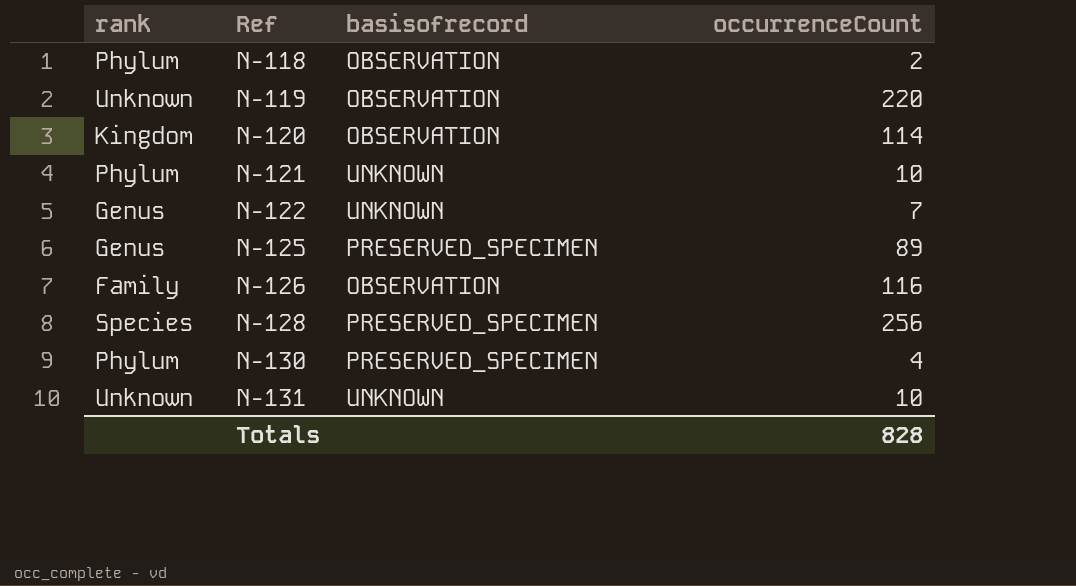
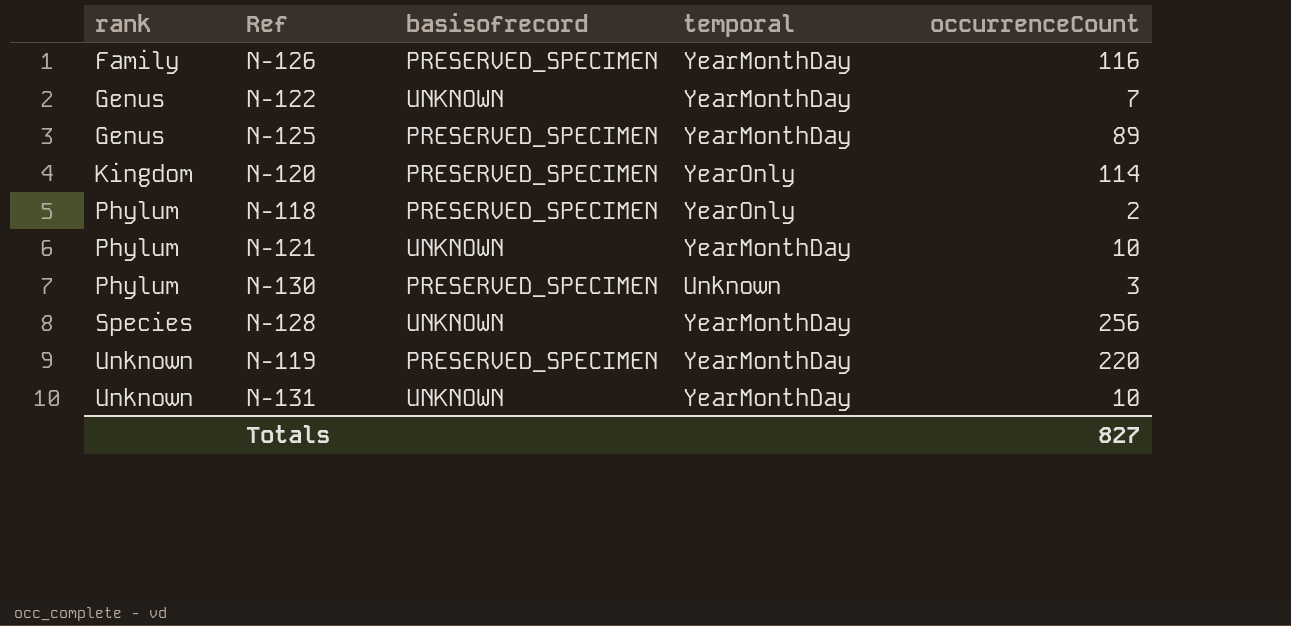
row order: Ref ascending -> rank ascending
column temporal | position: none -> 4
N-126 | basisofrecord: OBSERVATION -> PRESERVED_SPECIMEN
N-120 | basisofrecord: OBSERVATION -> PRESERVED_SPECIMEN
N-118 | basisofrecord: OBSERVATION -> PRESERVED_SPECIMEN
N-130 | occurrenceCount: 4 -> 3
N-128 | basisofrecord: PRESERVED_SPECIMEN -> UNKNOWN
N-119 | basisofrecord: OBSERVATION -> PRESERVED_SPECIMEN
Totals | occurrenceCount: 828 -> 827

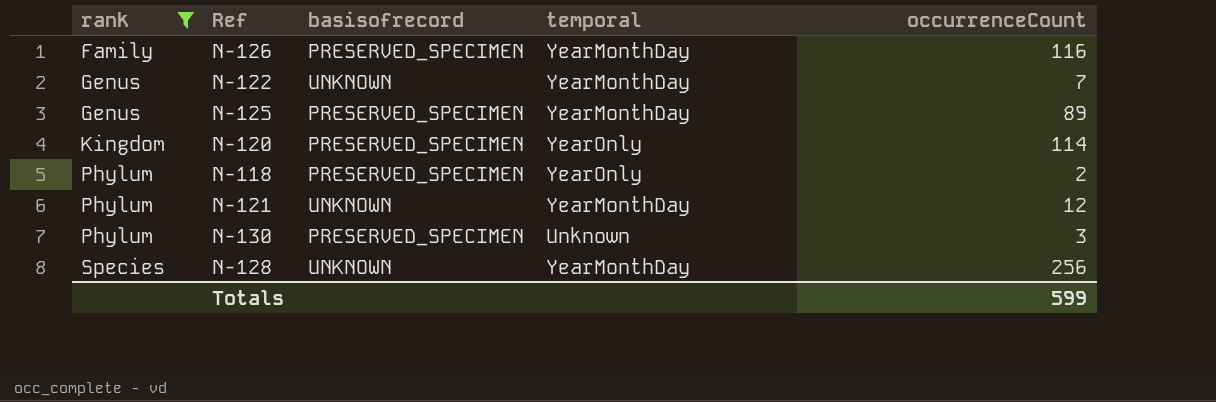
filter: none -> rank != Unknown
N-121 | occurrenceCount: 10 -> 12
Totals | occurrenceCount: 827 -> 599

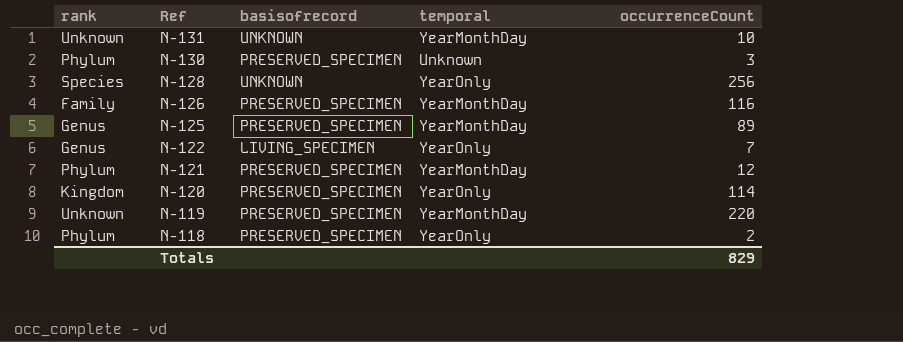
filter: rank != Unknown -> none
row order: rank ascending -> Ref descending
N-128 | temporal: YearMonthDay -> YearOnly
N-122 | basisofrecord: UNKNOWN -> LIVING_SPECIMEN
N-122 | temporal: YearMonthDay -> YearOnly
N-121 | basisofrecord: UNKNOWN -> PRESERVED_SPECIMEN
Totals | occurrenceCount: 599 -> 829

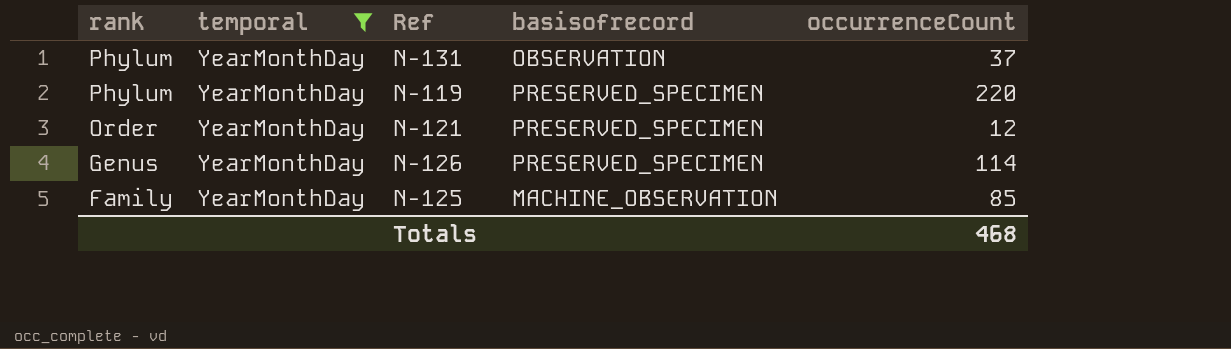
filter: none -> temporal = YearMonthDay
row order: Ref descending -> rank descending
column temporal | position: 4 -> 2
N-131 | rank: Unknown -> Phylum
N-131 | basisofrecord: UNKNOWN -> OBSERVATION
N-131 | occurrenceCount: 10 -> 37
N-119 | rank: Unknown -> Phylum
N-121 | rank: Phylum -> Order
N-126 | rank: Family -> Genus
N-126 | occurrenceCount: 116 -> 114
N-125 | rank: Genus -> Family
N-125 | basisofrecord: PRESERVED_SPECIMEN -> MACHINE_OBSERVATION
N-125 | occurrenceCount: 89 -> 85
Totals | occurrenceCount: 829 -> 468

